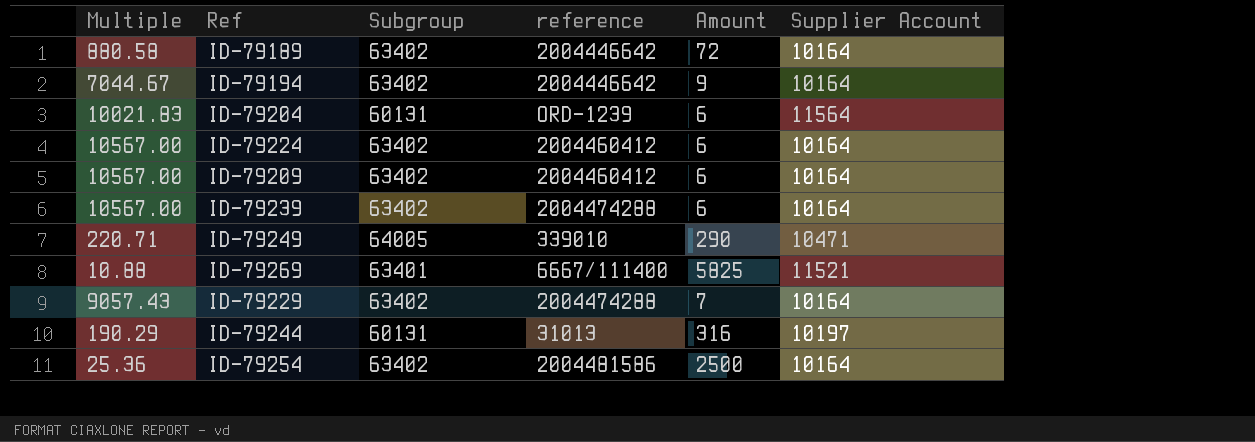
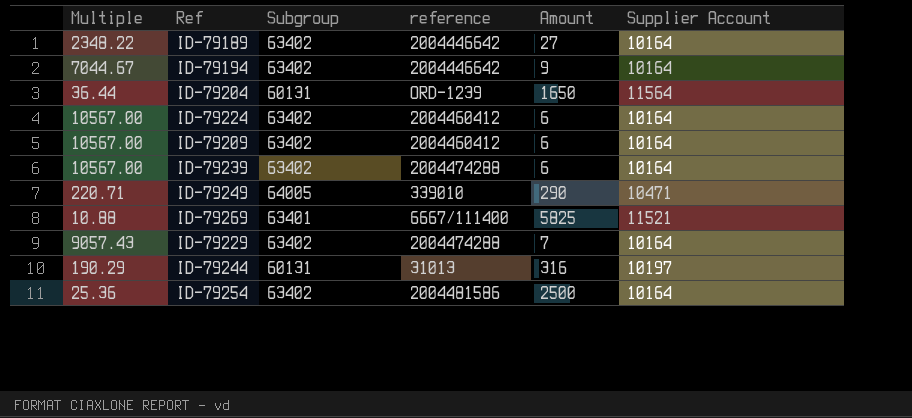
ID-79189 | Multiple: 880.58 -> 2348.22
ID-79189 | Amount: 72 -> 27
ID-79204 | Multiple: 10021.83 -> 36.44
ID-79204 | Amount: 6 -> 1650

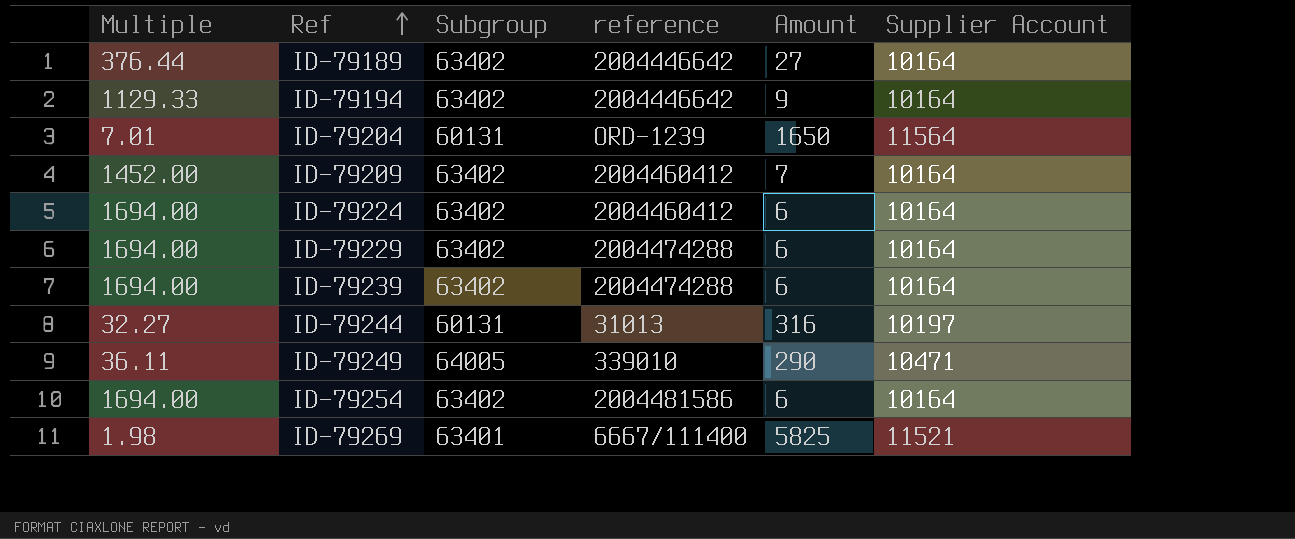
row order: none -> Ref ascending
column Multiple | formula: [Subgroup] / [Amount] -> [Supplier Account] / [Amount]
ID-79209 | Amount: 6 -> 7
ID-79229 | Amount: 7 -> 6
ID-79254 | Amount: 2500 -> 6

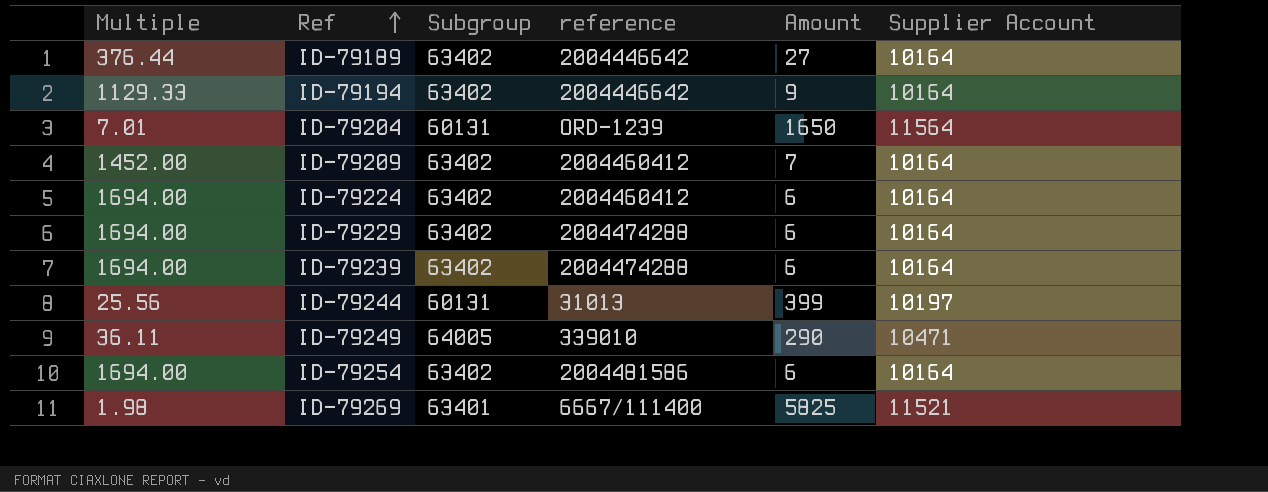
ID-79244 | Multiple: 32.27 -> 25.56
ID-79244 | Amount: 316 -> 399

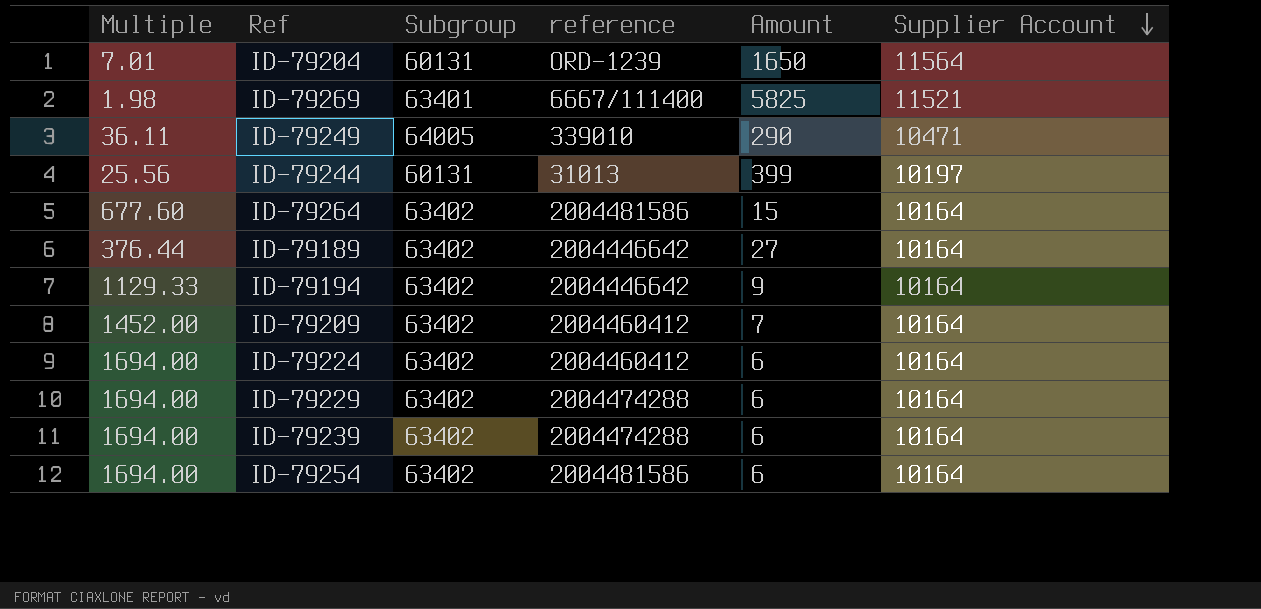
row order: Ref ascending -> Supplier Account descending
row ID-79264: none -> 677.60 | 63402 | 2004481586 | 15 | 10164

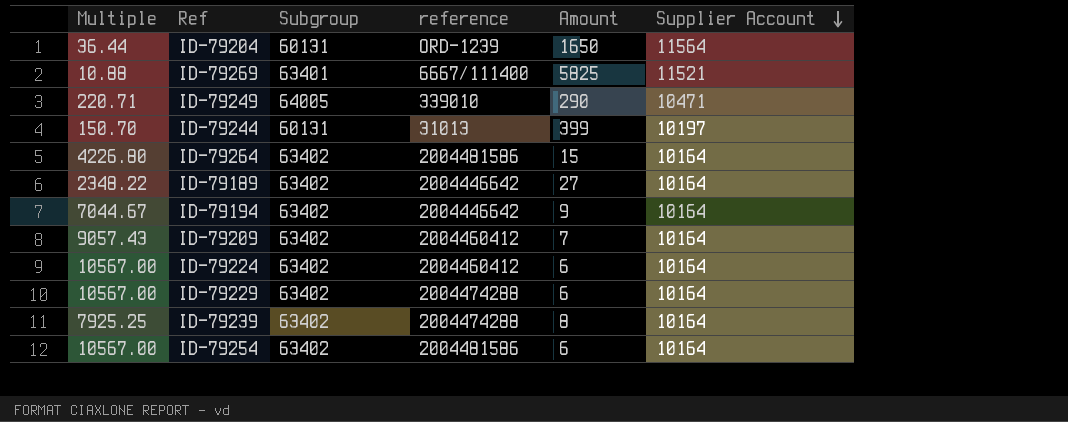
column Multiple | formula: [Supplier Account] / [Amount] -> [Subgroup] / [Amount]
ID-79239 | Amount: 6 -> 8

